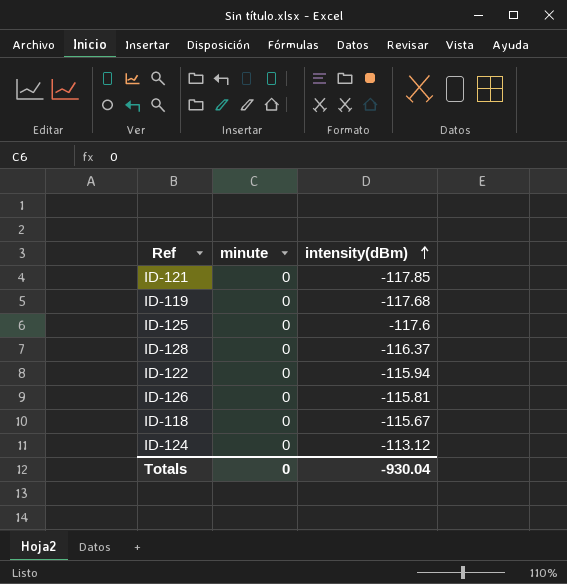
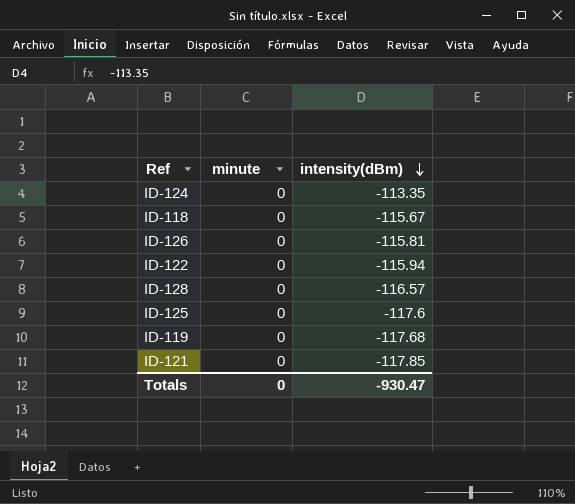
row order: intensity(dBm) ascending -> intensity(dBm) descending
ID-124 | intensity(dBm): -113.12 -> -113.35
ID-128 | intensity(dBm): -116.37 -> -116.57
Totals | intensity(dBm): -930.04 -> -930.47

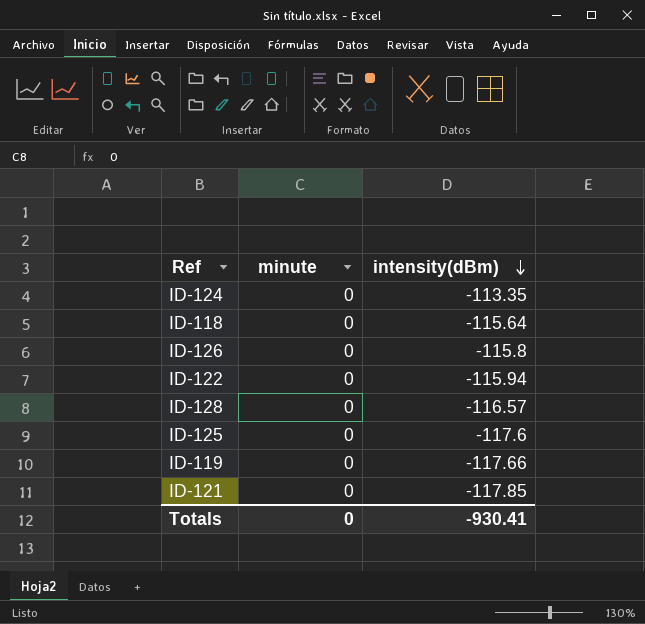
ID-118 | intensity(dBm): -115.67 -> -115.64
ID-126 | intensity(dBm): -115.81 -> -115.8
ID-119 | intensity(dBm): -117.68 -> -117.66
Totals | intensity(dBm): -930.47 -> -930.41

